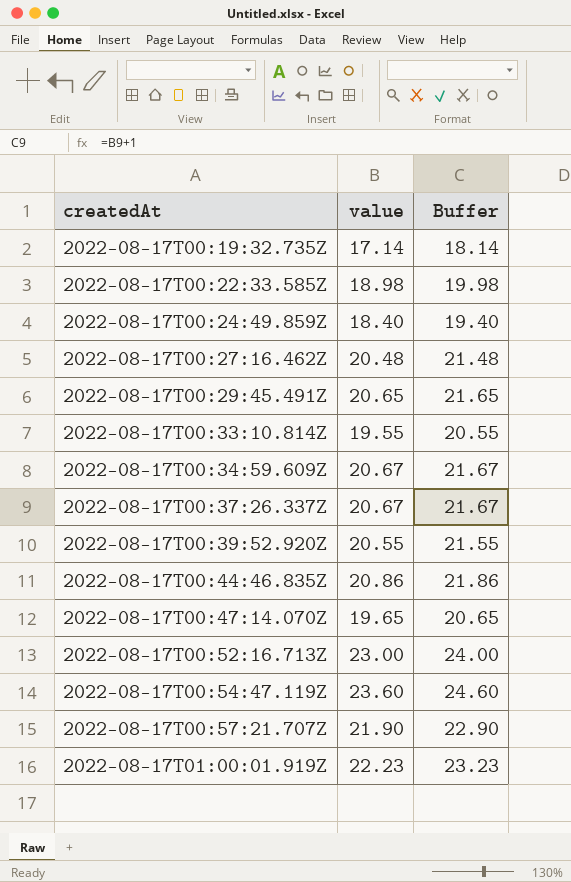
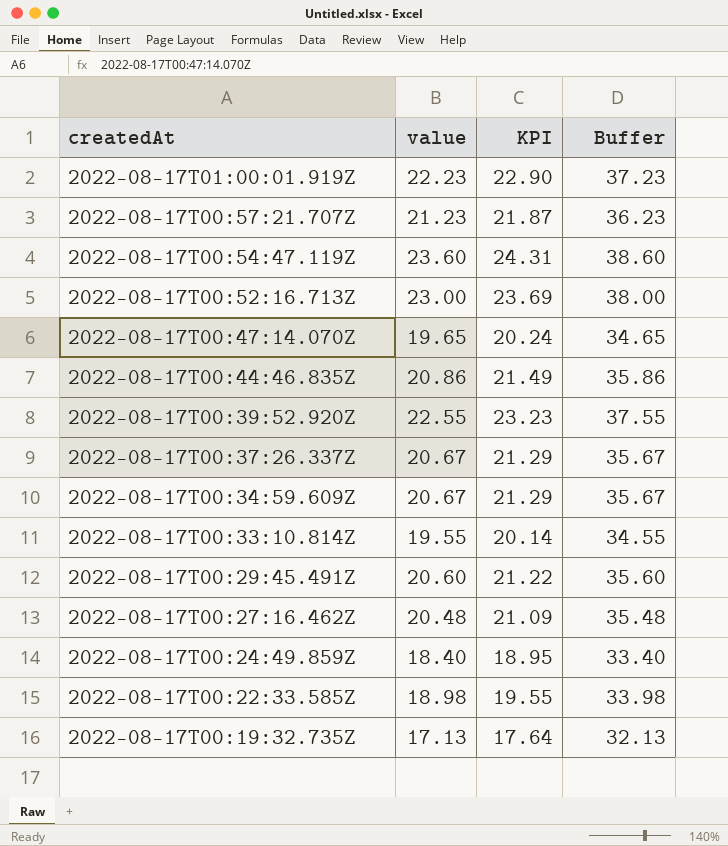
row order: createdAt ascending -> createdAt descending
column KPI | formula: none -> [value] * 1.03
column Buffer | formula: [value] + 1 -> [value] + 15
2022-08-17T00:57:21.707Z | value: 21.90 -> 21.23
2022-08-17T00:39:52.920Z | value: 20.55 -> 22.55
2022-08-17T00:29:45.491Z | value: 20.65 -> 20.60
2022-08-17T00:19:32.735Z | value: 17.14 -> 17.13

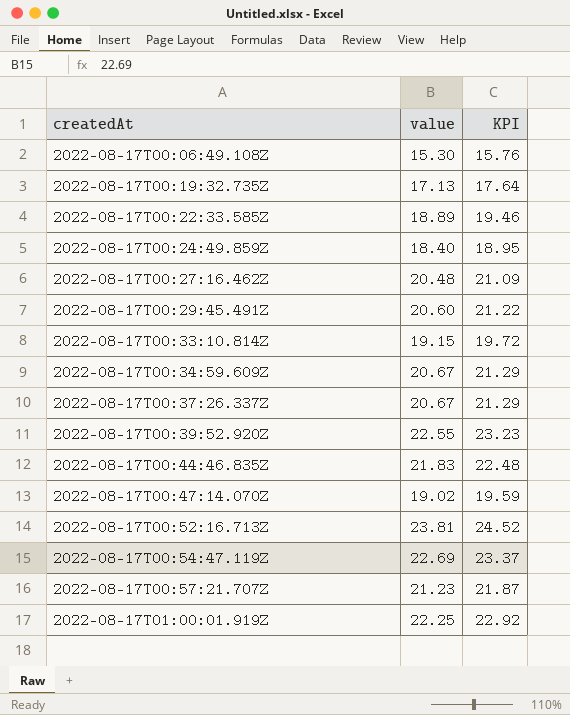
row order: createdAt descending -> createdAt ascending
column Buffer | formula: [value] + 15 -> none
row 2022-08-17T00:06:49.108Z: none -> 15.30 | 15.76
2022-08-17T00:22:33.585Z | value: 18.98 -> 18.89
2022-08-17T00:22:33.585Z | KPI: 19.55 -> 19.46
2022-08-17T00:33:10.814Z | value: 19.55 -> 19.15
2022-08-17T00:33:10.814Z | KPI: 20.14 -> 19.72
2022-08-17T00:44:46.835Z | value: 20.86 -> 21.83
2022-08-17T00:44:46.835Z | KPI: 21.49 -> 22.48
2022-08-17T00:47:14.070Z | value: 19.65 -> 19.02
2022-08-17T00:47:14.070Z | KPI: 20.24 -> 19.59
2022-08-17T00:52:16.713Z | value: 23.00 -> 23.81
2022-08-17T00:52:16.713Z | KPI: 23.69 -> 24.52
2022-08-17T00:54:47.119Z | value: 23.60 -> 22.69
2022-08-17T00:54:47.119Z | KPI: 24.31 -> 23.37
2022-08-17T01:00:01.919Z | value: 22.23 -> 22.25
2022-08-17T01:00:01.919Z | KPI: 22.90 -> 22.92

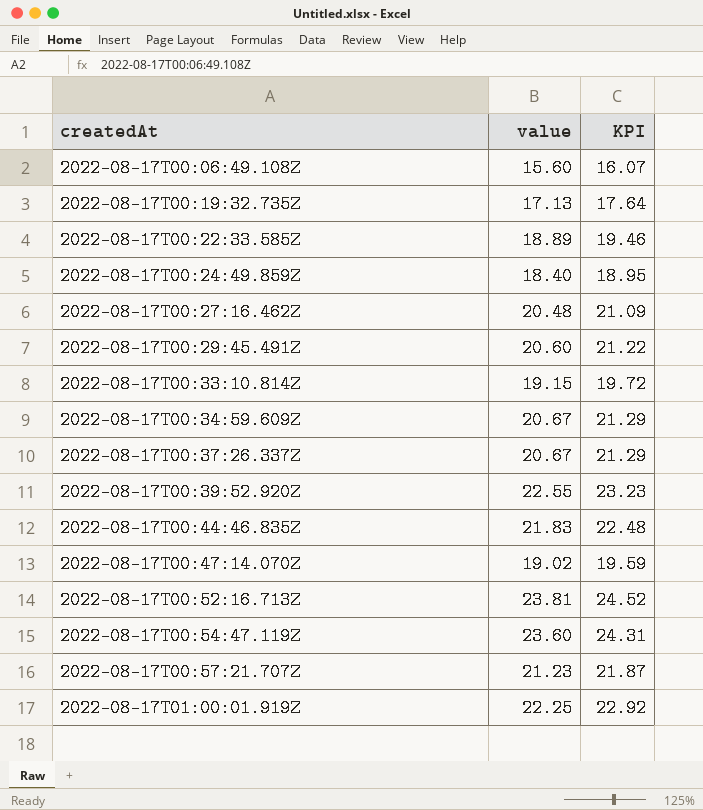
2022-08-17T00:06:49.108Z | value: 15.30 -> 15.60
2022-08-17T00:06:49.108Z | KPI: 15.76 -> 16.07
2022-08-17T00:54:47.119Z | value: 22.69 -> 23.60
2022-08-17T00:54:47.119Z | KPI: 23.37 -> 24.31

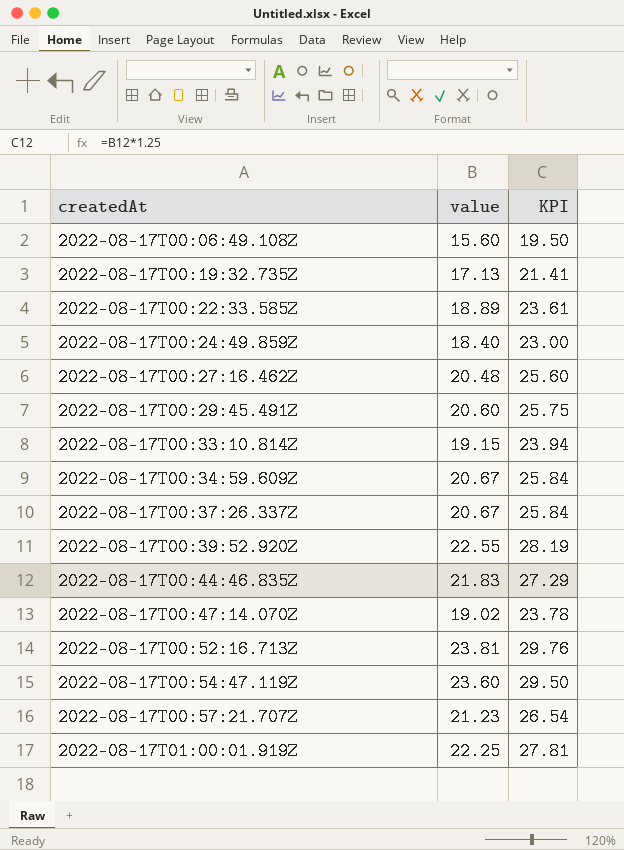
column KPI | formula: [value] * 1.03 -> [value] * 1.25

